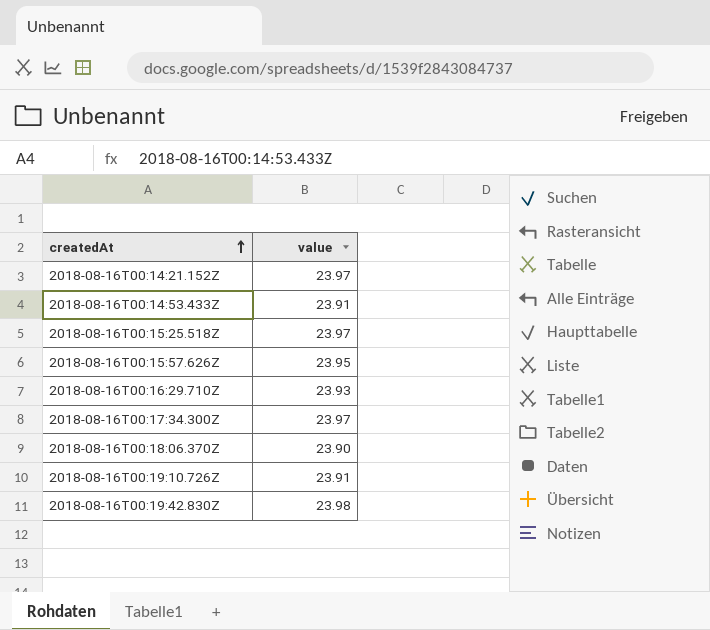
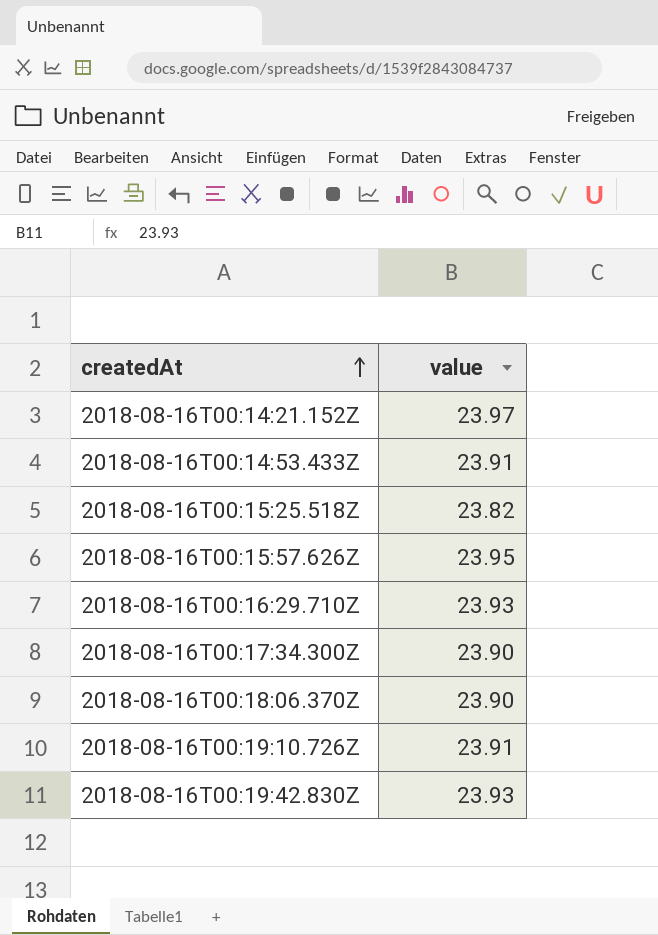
2018-08-16T00:15:25.518Z | value: 23.97 -> 23.82
2018-08-16T00:17:34.300Z | value: 23.97 -> 23.90
2018-08-16T00:19:42.830Z | value: 23.98 -> 23.93

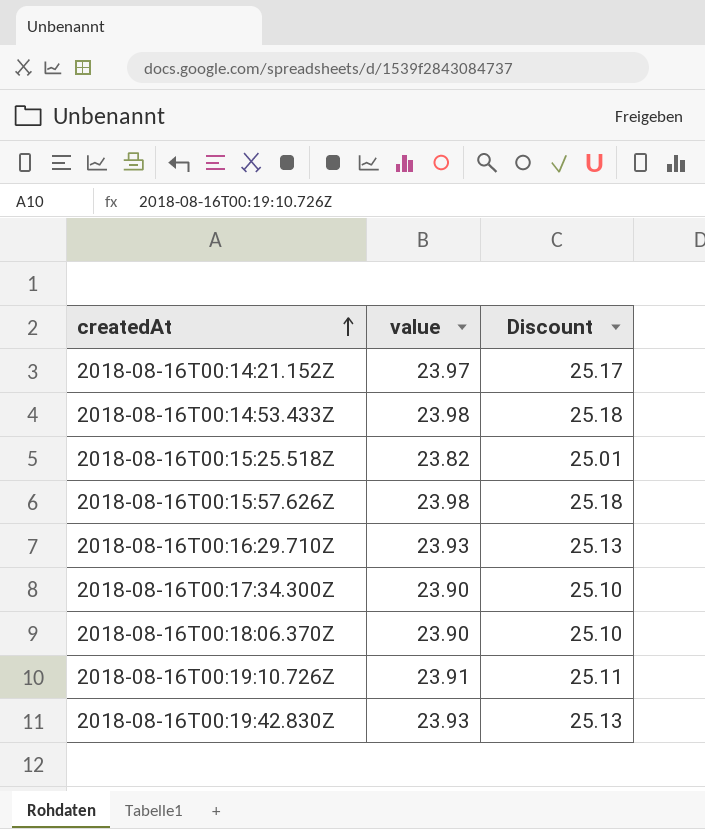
column Discount | formula: none -> [value] * 1.05
2018-08-16T00:14:53.433Z | value: 23.91 -> 23.98
2018-08-16T00:15:57.626Z | value: 23.95 -> 23.98

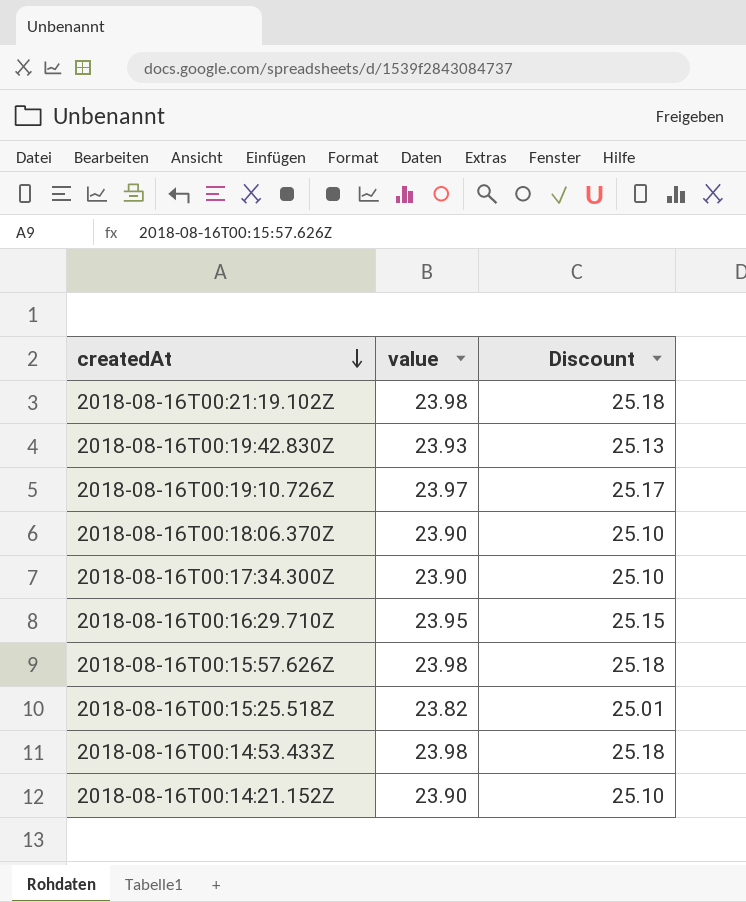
row order: createdAt ascending -> createdAt descending
row 2018-08-16T00:21:19.102Z: none -> 23.98 | 25.18
2018-08-16T00:19:10.726Z | value: 23.91 -> 23.97
2018-08-16T00:19:10.726Z | Discount: 25.11 -> 25.17
2018-08-16T00:16:29.710Z | value: 23.93 -> 23.95
2018-08-16T00:16:29.710Z | Discount: 25.13 -> 25.15
2018-08-16T00:14:21.152Z | value: 23.97 -> 23.90
2018-08-16T00:14:21.152Z | Discount: 25.17 -> 25.10

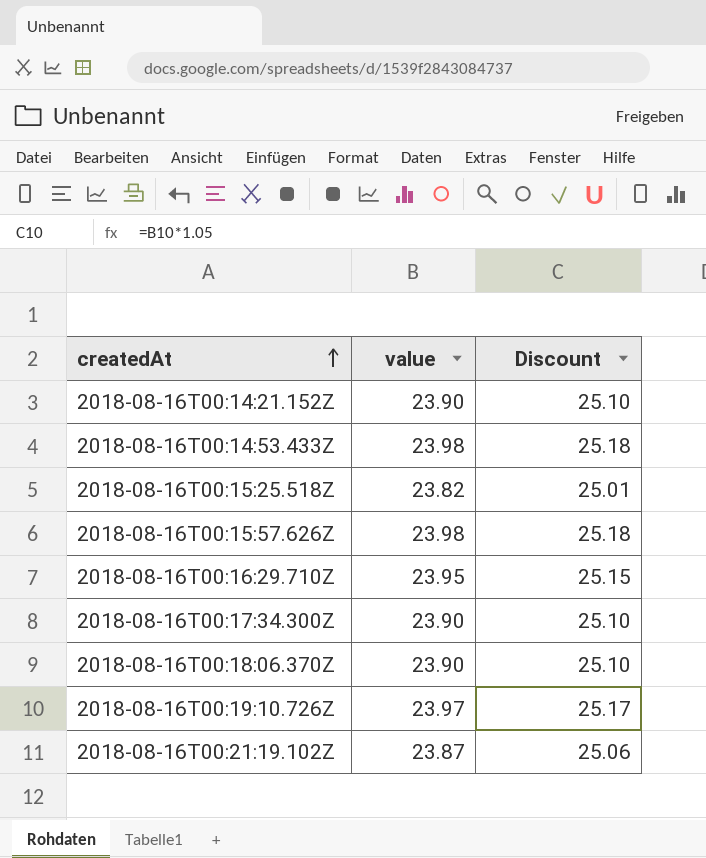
row order: createdAt descending -> createdAt ascending
row 2018-08-16T00:19:42.830Z: 23.93 | 25.13 -> none
2018-08-16T00:21:19.102Z | value: 23.98 -> 23.87
2018-08-16T00:21:19.102Z | Discount: 25.18 -> 25.06

